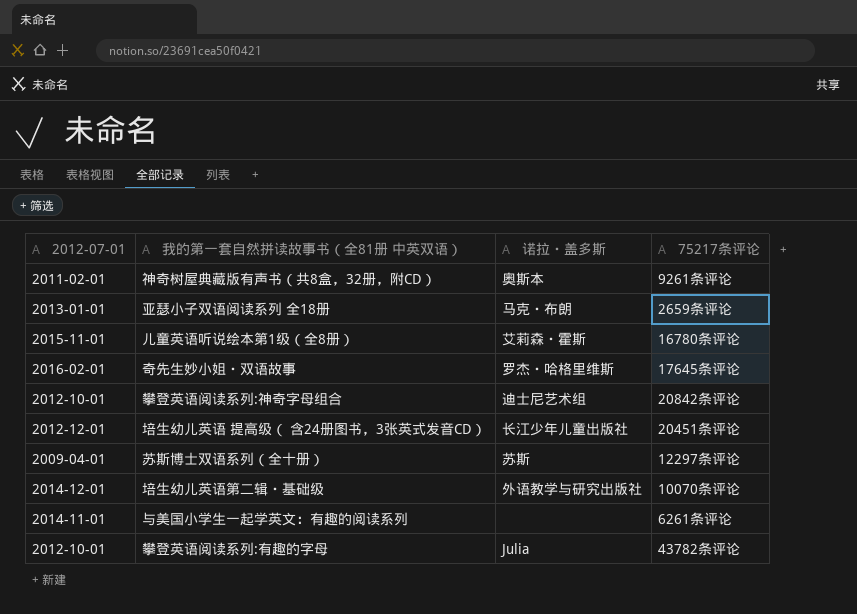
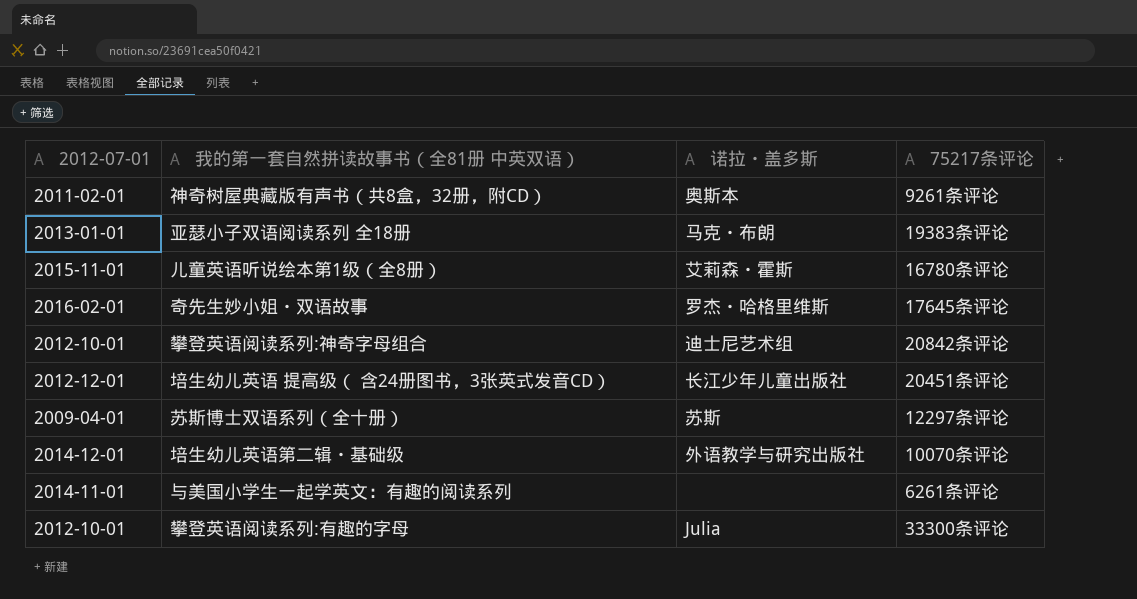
亚瑟小子双语阅读系列 全18册 | 75217条评论: 2659条评论 -> 19383条评论
攀登英语阅读系列:有趣的字母 | 75217条评论: 43782条评论 -> 33300条评论

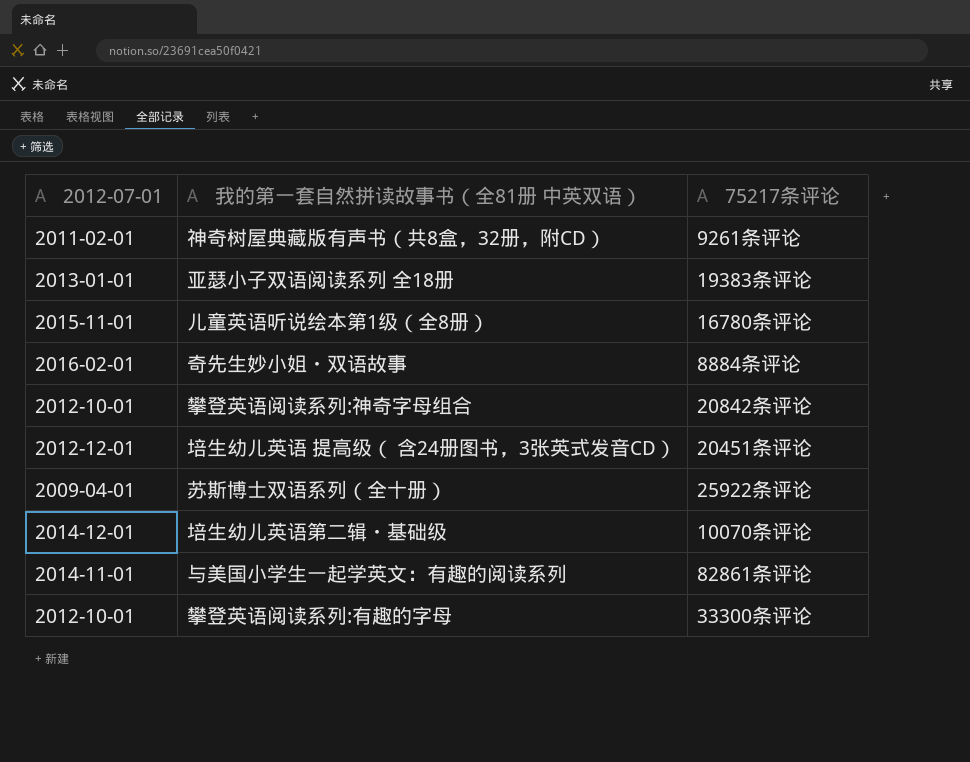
column 诺拉・盖多斯 | position: 3 -> none
奇先生妙小姐・双语故事 | 75217条评论: 17645条评论 -> 8884条评论
苏斯博士双语系列（全十册） | 75217条评论: 12297条评论 -> 25922条评论
与美国小学生一起学英文：有趣的阅读系列 | 75217条评论: 6261条评论 -> 82861条评论

